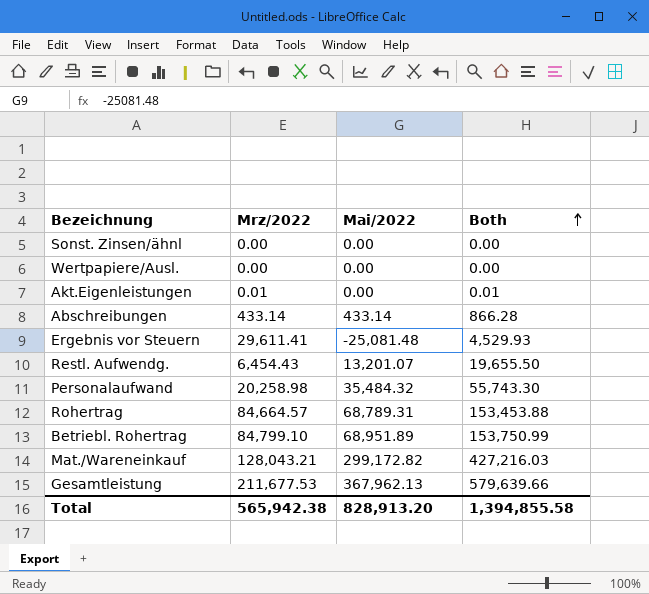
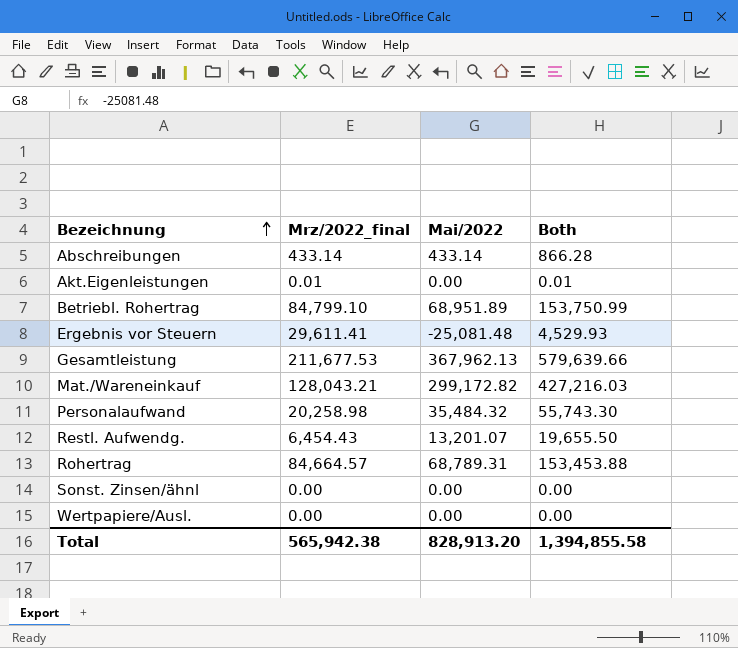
row order: Both ascending -> Bezeichnung ascending
column name: Mrz/2022 -> Mrz/2022_final

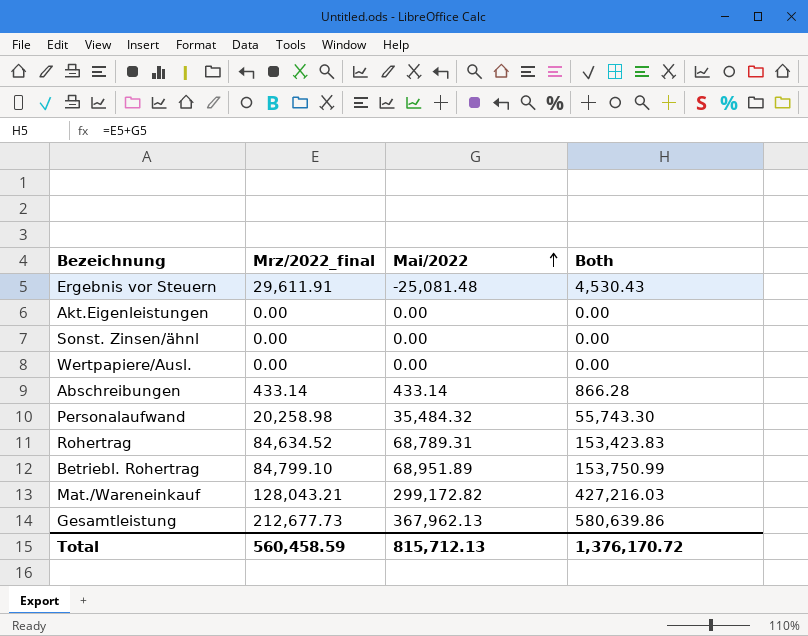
row order: Bezeichnung ascending -> Mai/2022 ascending
row Restl. Aufwendg.: 6,454.43 | 13,201.07 | 19,655.50 -> none
Ergebnis vor Steuern | Mrz/2022_final: 29,611.41 -> 29,611.91
Ergebnis vor Steuern | Both: 4,529.93 -> 4,530.43
Akt.Eigenleistungen | Mrz/2022_final: 0.01 -> 0.00
Akt.Eigenleistungen | Both: 0.01 -> 0.00
Rohertrag | Mrz/2022_final: 84,664.57 -> 84,634.52
Rohertrag | Both: 153,453.88 -> 153,423.83
Gesamtleistung | Mrz/2022_final: 211,677.53 -> 212,677.73
Gesamtleistung | Both: 579,639.66 -> 580,639.86
Total | Mrz/2022_final: 565,942.38 -> 560,458.59
Total | Mai/2022: 828,913.20 -> 815,712.13
Total | Both: 1,394,855.58 -> 1,376,170.72

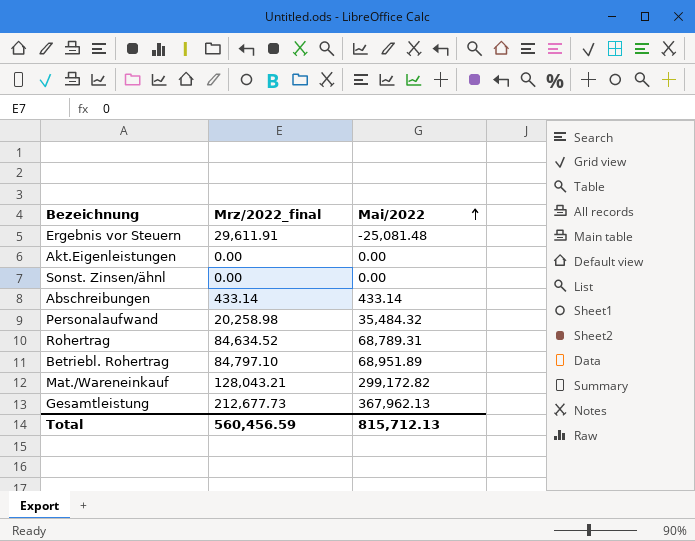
column Both | formula: [Mrz/2022_final] + [Mai/2022] -> none
row Wertpapiere/Ausl.: 0.00 | 0.00 | 0.00 -> none
Betriebl. Rohertrag | Mrz/2022_final: 84,799.10 -> 84,797.10
Total | Mrz/2022_final: 560,458.59 -> 560,456.59

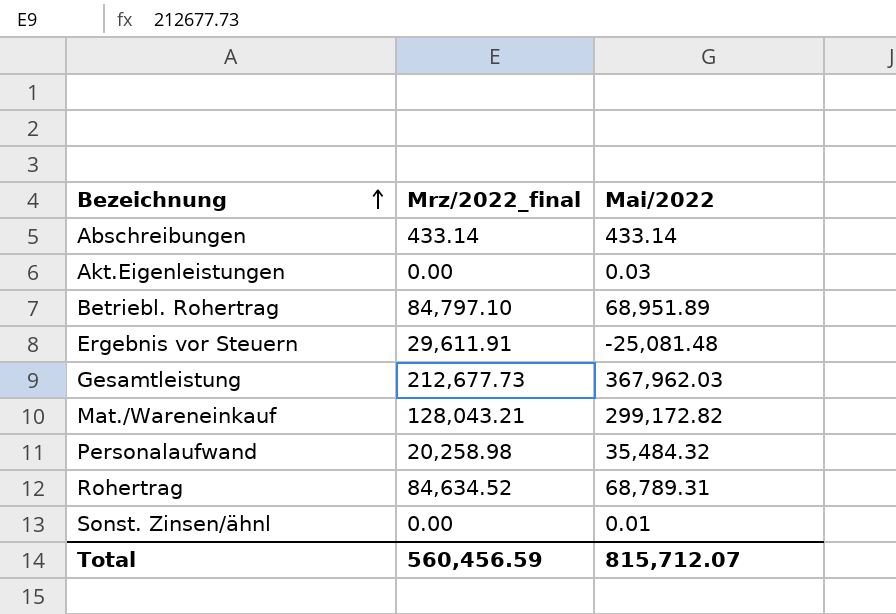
row order: Mai/2022 ascending -> Bezeichnung ascending
Akt.Eigenleistungen | Mai/2022: 0.00 -> 0.03
Gesamtleistung | Mai/2022: 367,962.13 -> 367,962.03
Sonst. Zinsen/ähnl | Mai/2022: 0.00 -> 0.01
Total | Mai/2022: 815,712.13 -> 815,712.07

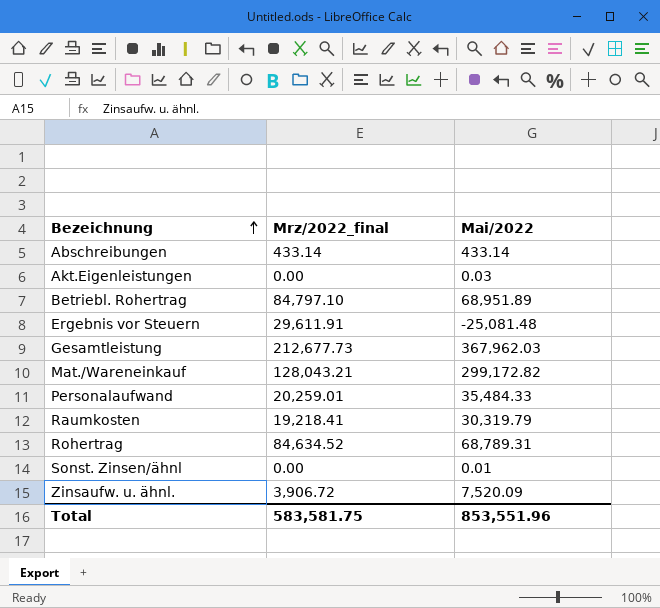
Personalaufwand | Mrz/2022_final: 20,258.98 -> 20,259.01
Personalaufwand | Mai/2022: 35,484.32 -> 35,484.33
row Raumkosten: none -> 19,218.41 | 30,319.79
row Zinsaufw. u. ähnl.: none -> 3,906.72 | 7,520.09
Total | Mrz/2022_final: 560,456.59 -> 583,581.75
Total | Mai/2022: 815,712.07 -> 853,551.96

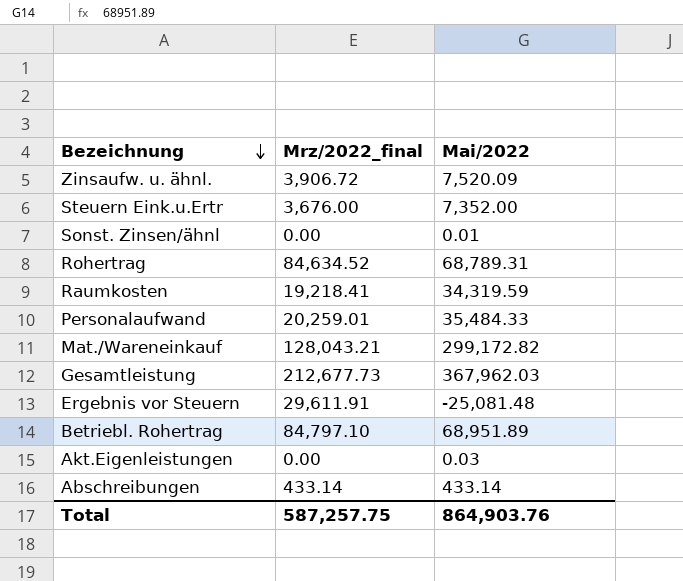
row order: Bezeichnung ascending -> Bezeichnung descending
row Steuern Eink.u.Ertr: none -> 3,676.00 | 7,352.00
Raumkosten | Mai/2022: 30,319.79 -> 34,319.59
Total | Mrz/2022_final: 583,581.75 -> 587,257.75
Total | Mai/2022: 853,551.96 -> 864,903.76

